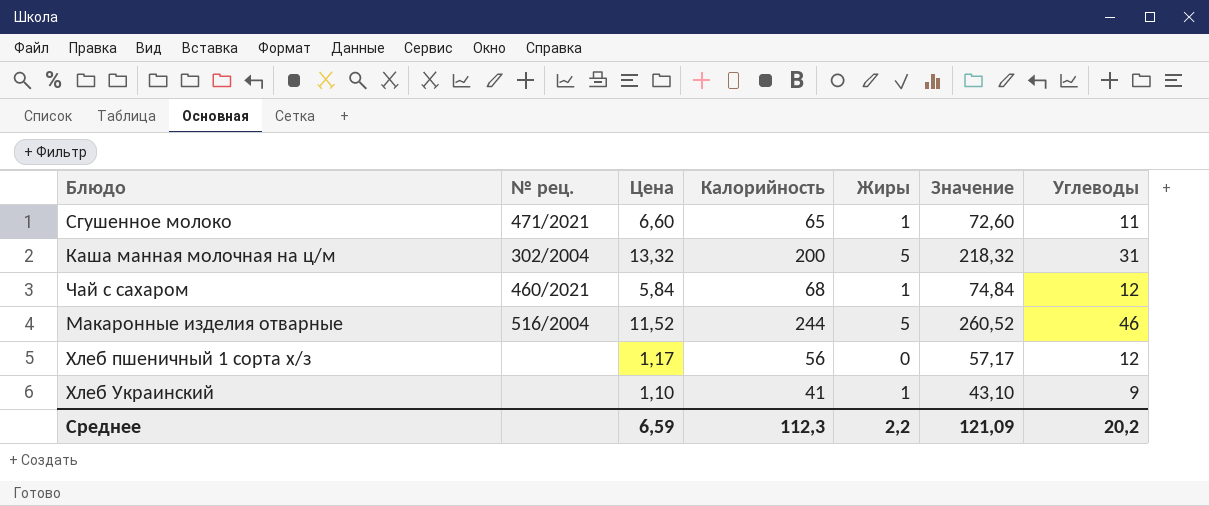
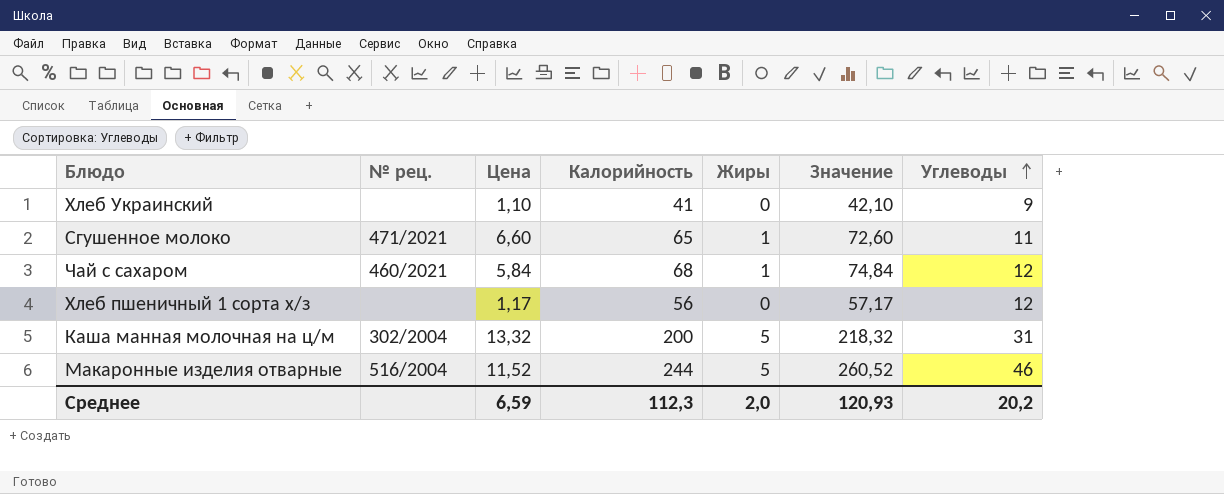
row order: none -> Углеводы ascending
Хлеб Украинский | Жиры: 1 -> 0
Хлеб Украинский | Значение: 43,10 -> 42,10
Среднее | Жиры: 2,2 -> 2,0
Среднее | Значение: 121,09 -> 120,93

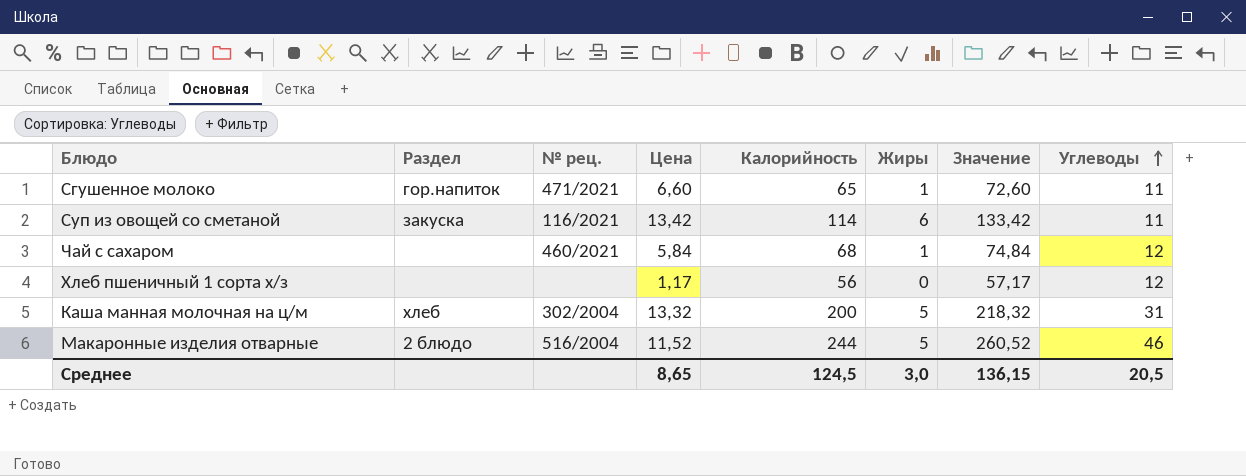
column Раздел | position: none -> 2
row Хлеб Украинский: none | 1,10 | 41 | 0 | 42,10 | 9 -> none
row Суп из овощей со сметаной: none -> закуска | 116/2021 | 13,42 | 114 | 6 | 133,42 | 11
Среднее | Цена: 6,59 -> 8,65
Среднее | Калорийность: 112,3 -> 124,5
Среднее | Жиры: 2,0 -> 3,0
Среднее | Значение: 120,93 -> 136,15
Среднее | Углеводы: 20,2 -> 20,5

